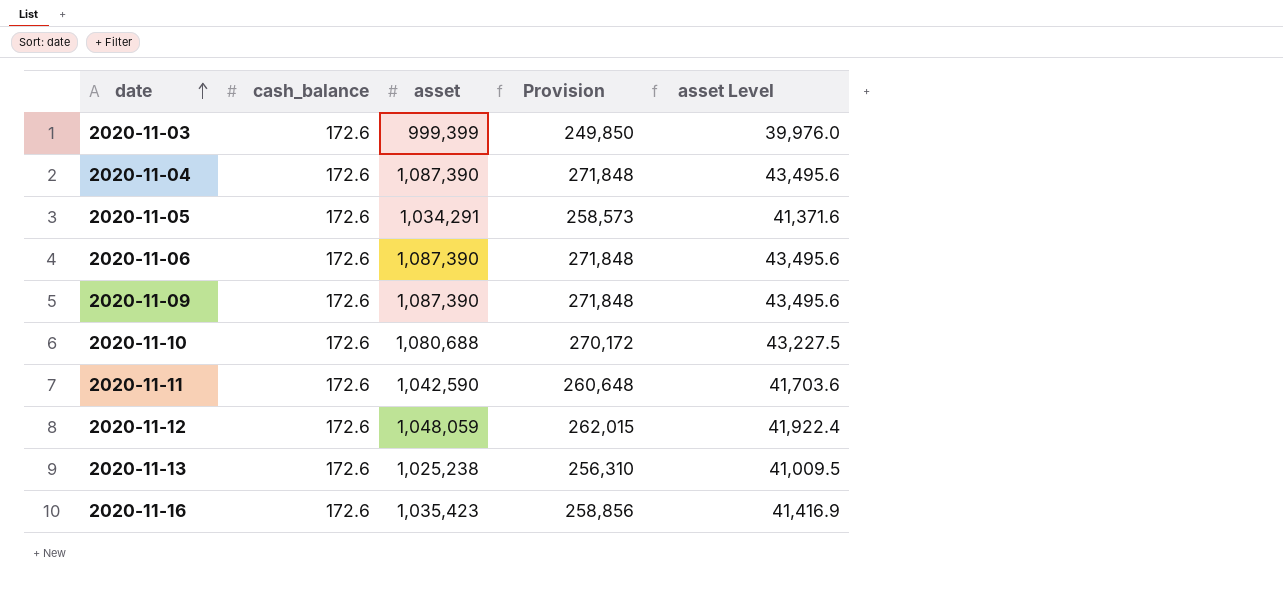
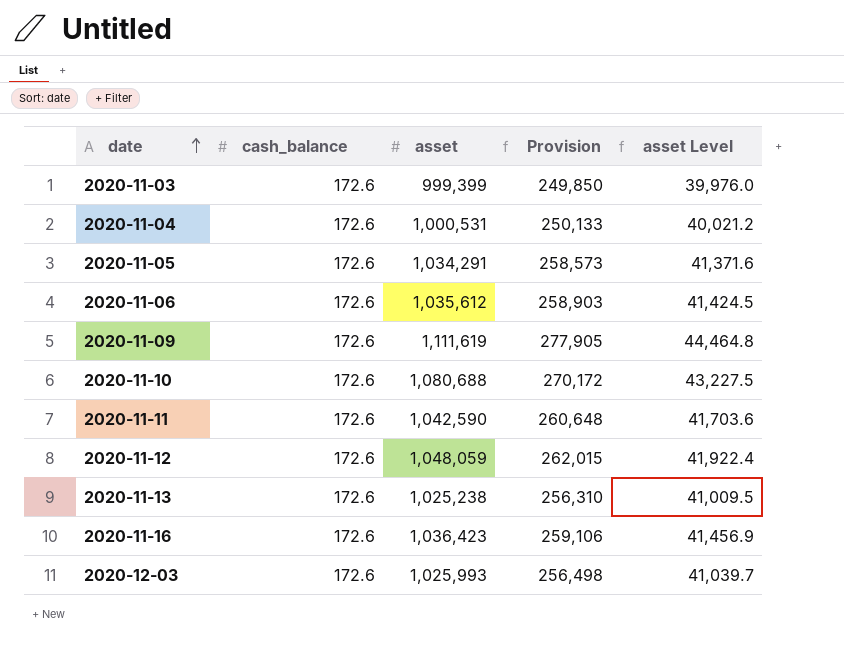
2020-11-04 | asset: 1,087,390 -> 1,000,531
2020-11-04 | Provision: 271,848 -> 250,133
2020-11-04 | asset Level: 43,495.6 -> 40,021.2
2020-11-06 | asset: 1,087,390 -> 1,035,612
2020-11-06 | Provision: 271,848 -> 258,903
2020-11-06 | asset Level: 43,495.6 -> 41,424.5
2020-11-09 | asset: 1,087,390 -> 1,111,619
2020-11-09 | Provision: 271,848 -> 277,905
2020-11-09 | asset Level: 43,495.6 -> 44,464.8
2020-11-16 | asset: 1,035,423 -> 1,036,423
2020-11-16 | Provision: 258,856 -> 259,106
2020-11-16 | asset Level: 41,416.9 -> 41,456.9
row 2020-12-03: none -> 172.6 | 1,025,993 | 256,498 | 41,039.7

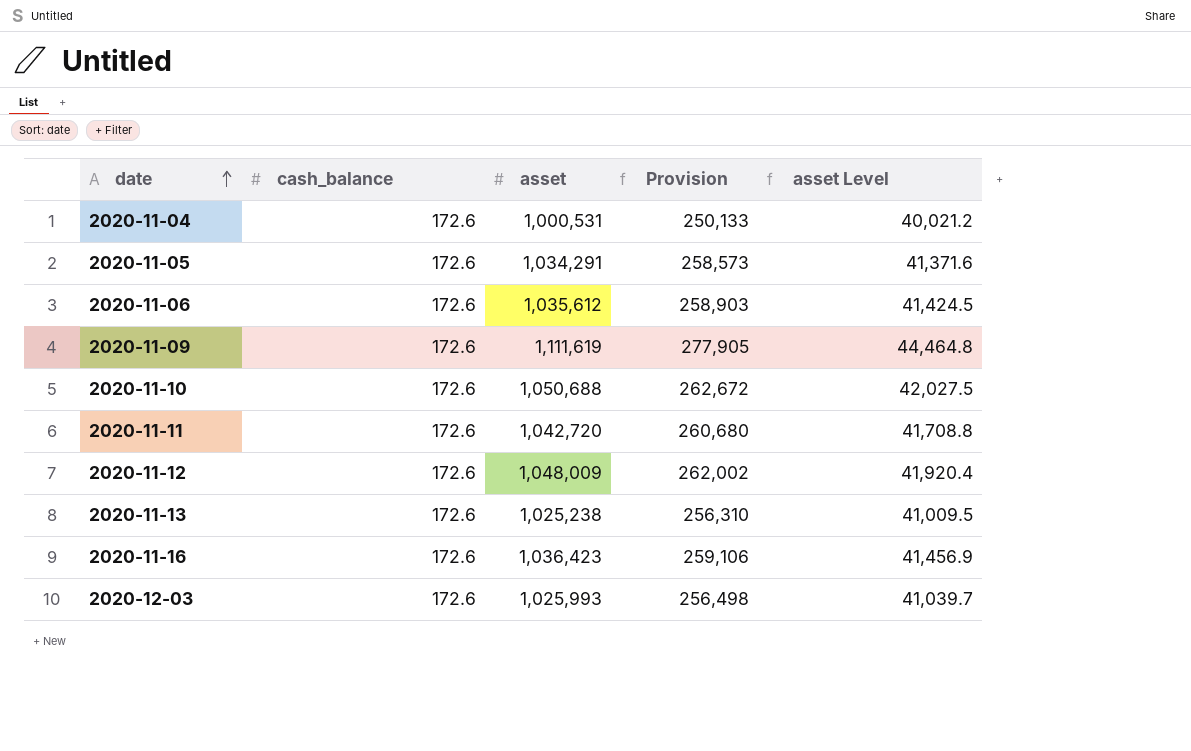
row 2020-11-03: 172.6 | 999,399 | 249,850 | 39,976.0 -> none
2020-11-10 | asset: 1,080,688 -> 1,050,688
2020-11-10 | Provision: 270,172 -> 262,672
2020-11-10 | asset Level: 43,227.5 -> 42,027.5
2020-11-11 | asset: 1,042,590 -> 1,042,720
2020-11-11 | Provision: 260,648 -> 260,680
2020-11-11 | asset Level: 41,703.6 -> 41,708.8
2020-11-12 | asset: 1,048,059 -> 1,048,009
2020-11-12 | Provision: 262,015 -> 262,002
2020-11-12 | asset Level: 41,922.4 -> 41,920.4

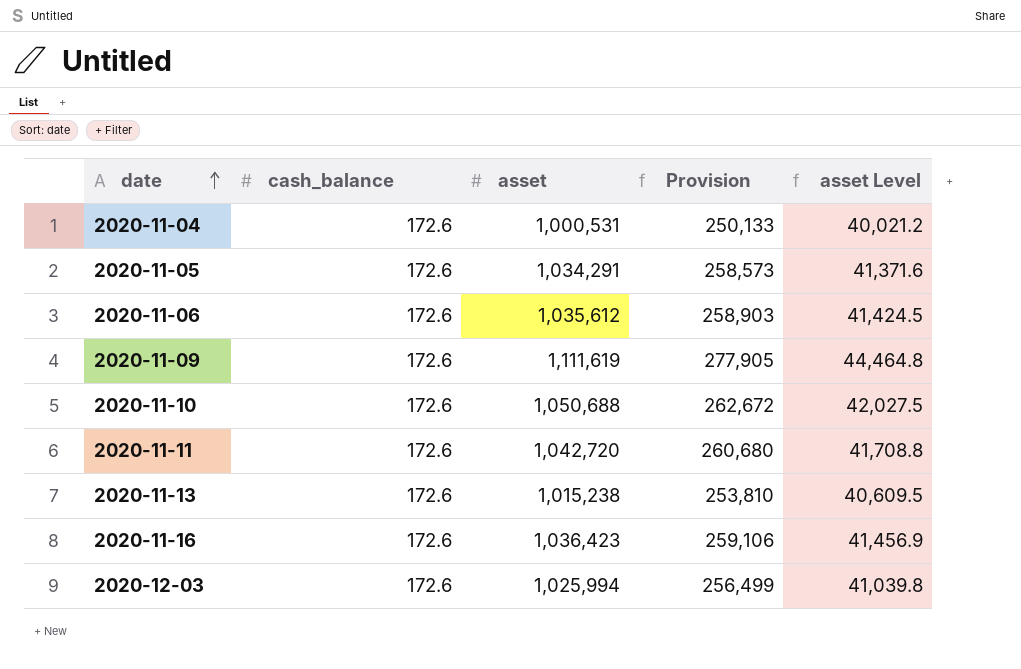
row 2020-11-12: 172.6 | 1,048,009 | 262,002 | 41,920.4 -> none
2020-11-13 | asset: 1,025,238 -> 1,015,238
2020-11-13 | Provision: 256,310 -> 253,810
2020-11-13 | asset Level: 41,009.5 -> 40,609.5
2020-12-03 | asset: 1,025,993 -> 1,025,994
2020-12-03 | Provision: 256,498 -> 256,499
2020-12-03 | asset Level: 41,039.7 -> 41,039.8

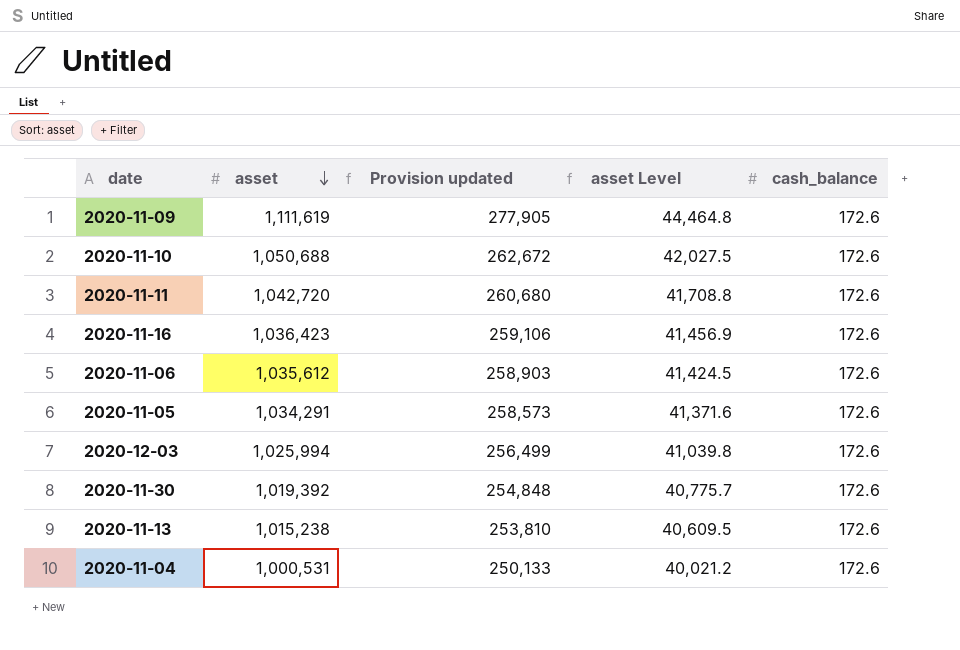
row order: date ascending -> asset descending
column name: Provision -> Provision updated
column cash_balance | position: 2 -> 5
row 2020-11-30: none -> 1,019,392 | 254,848 | 40,775.7 | 172.6

